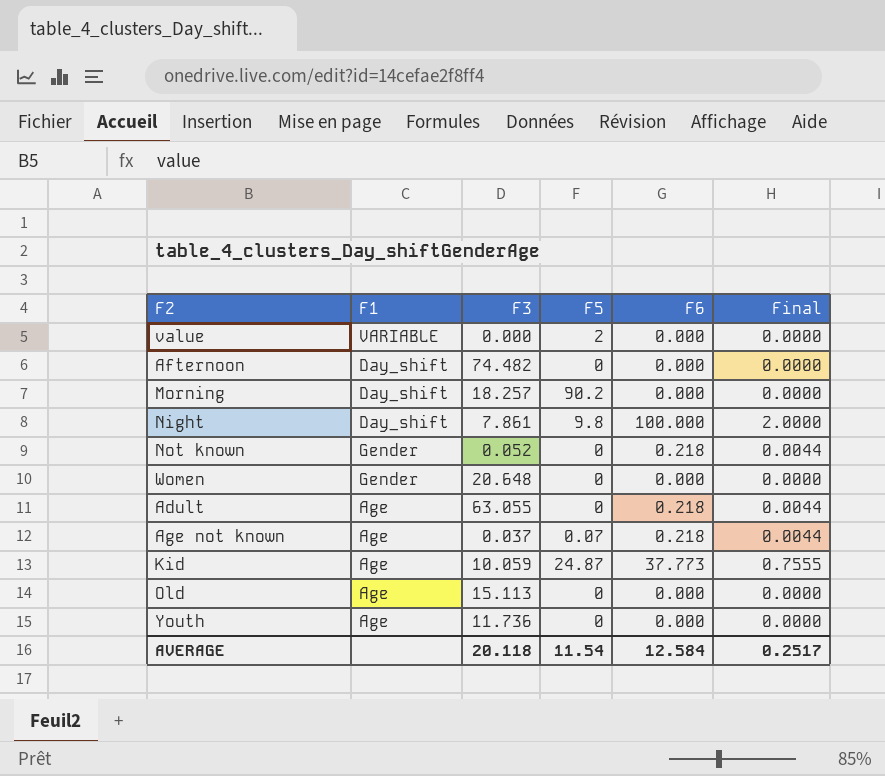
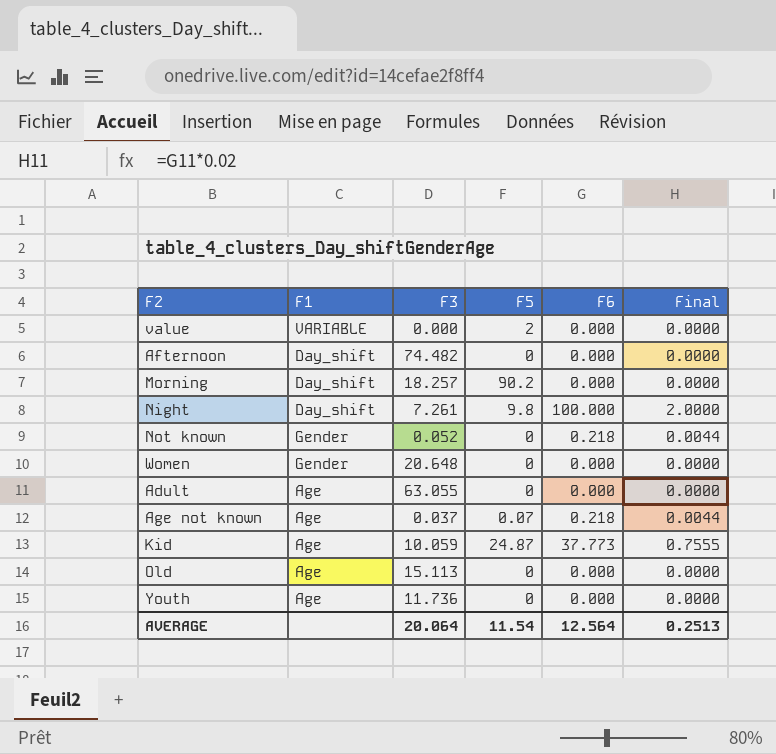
Night | F3: 7.861 -> 7.261
Adult | F6: 0.218 -> 0.000
Adult | Final: 0.0044 -> 0.0000
AVERAGE | F3: 20.118 -> 20.064
AVERAGE | F6: 12.584 -> 12.564
AVERAGE | Final: 0.2517 -> 0.2513

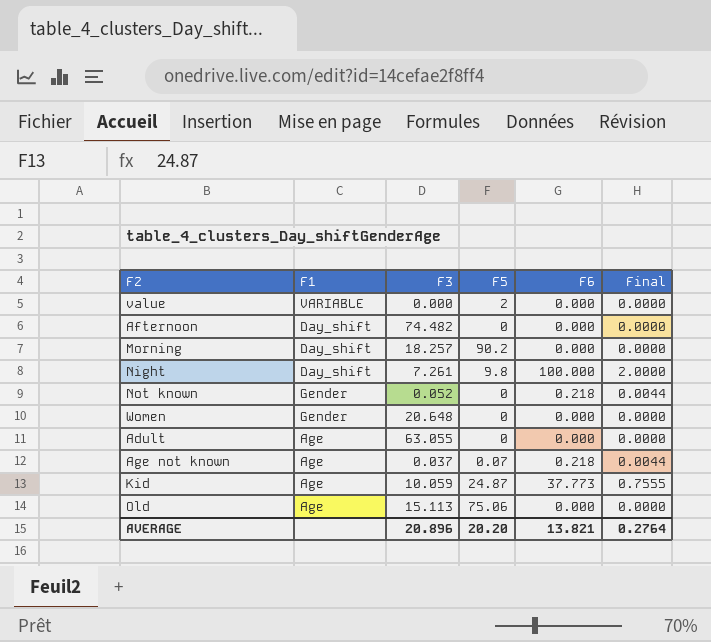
row Youth: Age | 11.736 | 0 | 0.000 | 0.0000 -> none
Old | F5: 0 -> 75.06
AVERAGE | F3: 20.064 -> 20.896
AVERAGE | F5: 11.54 -> 20.20
AVERAGE | F6: 12.564 -> 13.821
AVERAGE | Final: 0.2513 -> 0.2764

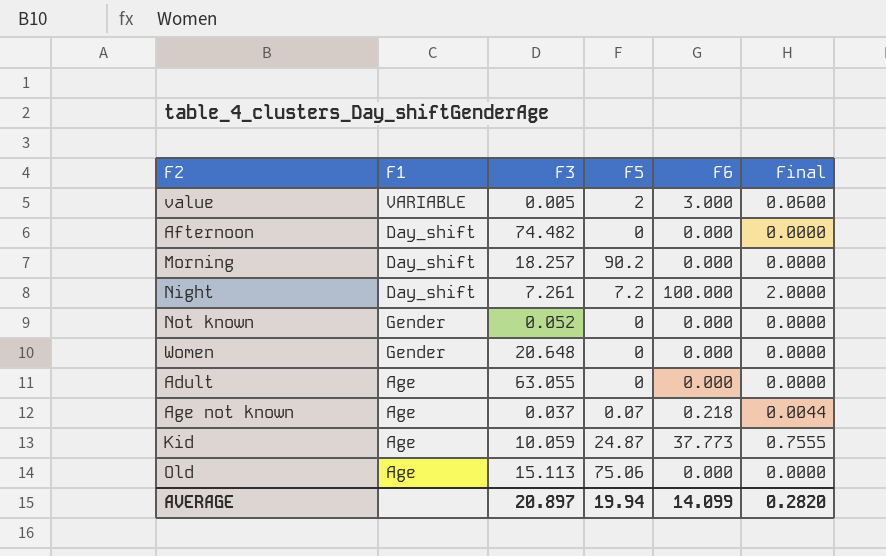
value | F3: 0.000 -> 0.005
value | F6: 0.000 -> 3.000
value | Final: 0.0000 -> 0.0600
Night | F5: 9.8 -> 7.2
Not known | F6: 0.218 -> 0.000
Not known | Final: 0.0044 -> 0.0000
AVERAGE | F3: 20.896 -> 20.897
AVERAGE | F5: 20.20 -> 19.94
AVERAGE | F6: 13.821 -> 14.099
AVERAGE | Final: 0.2764 -> 0.2820

